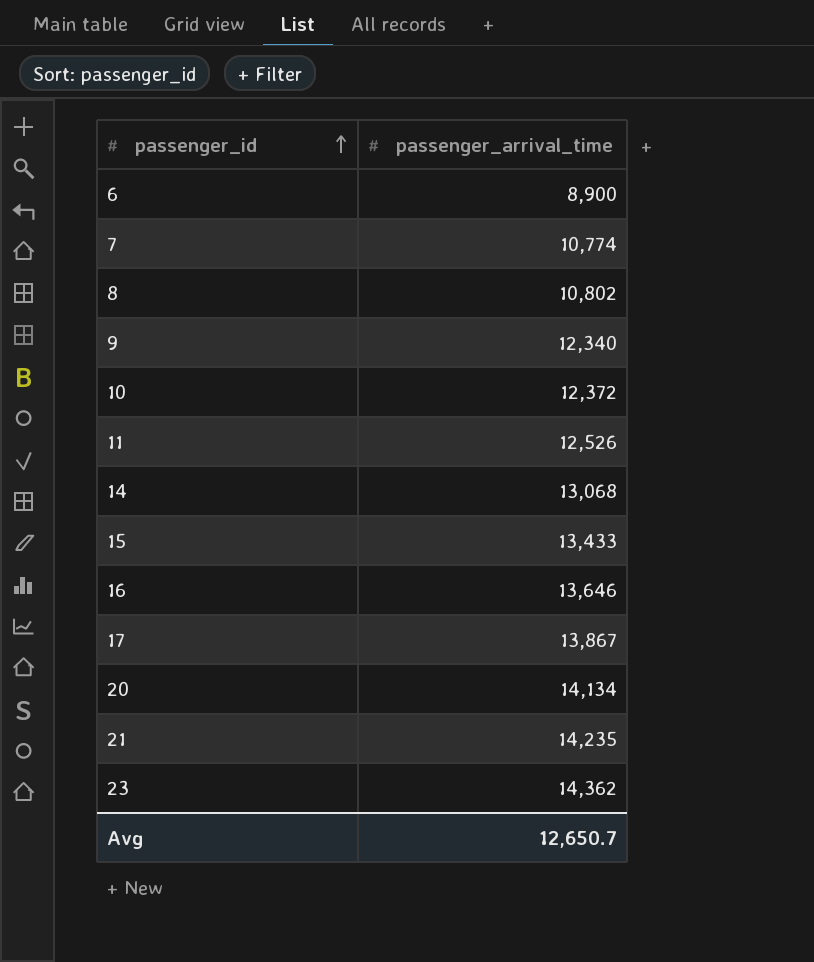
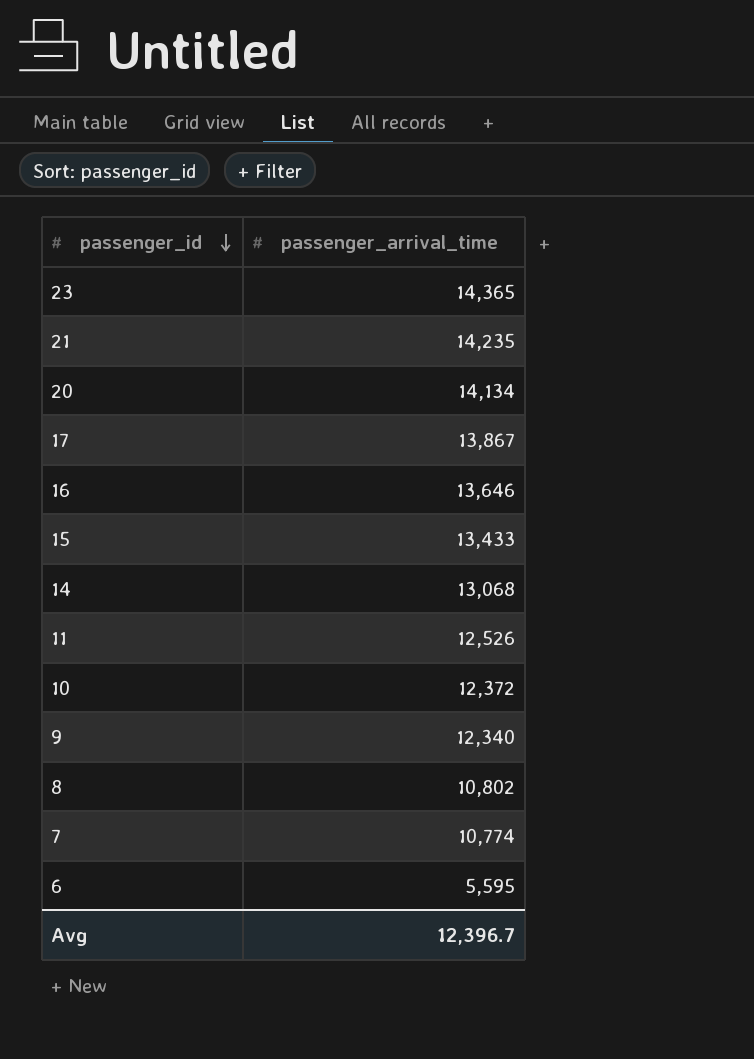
row order: passenger_id ascending -> passenger_id descending
23 | passenger_arrival_time: 14,362 -> 14,365
6 | passenger_arrival_time: 8,900 -> 5,595
Avg | passenger_arrival_time: 12,650.7 -> 12,396.7

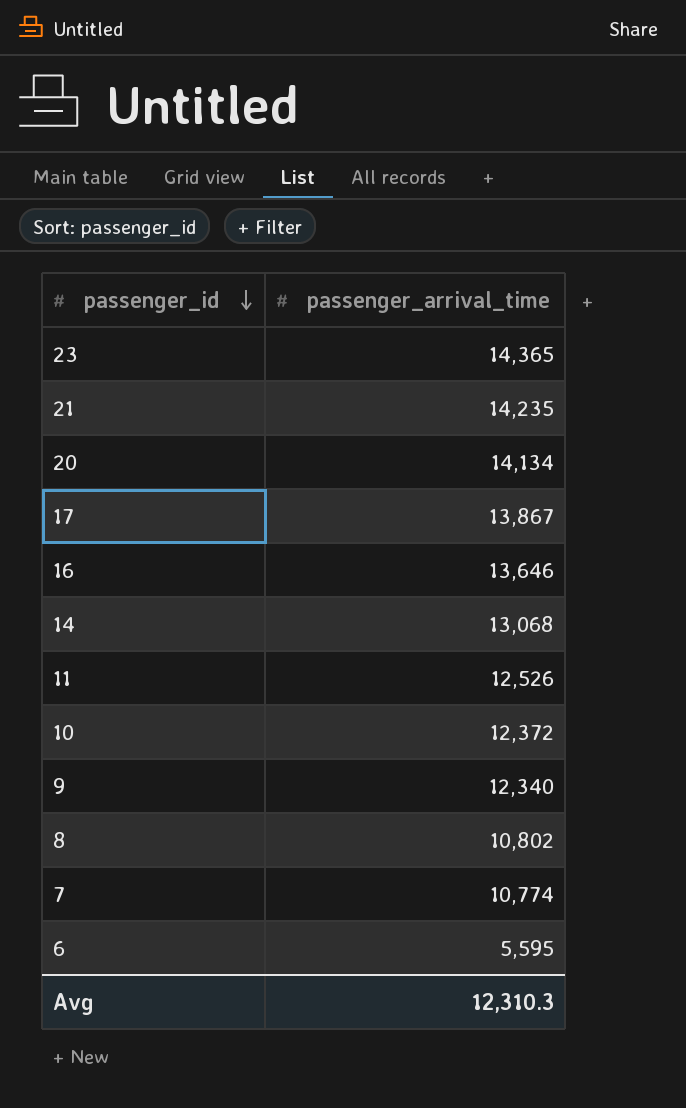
row 15: 13,433 -> none
Avg | passenger_arrival_time: 12,396.7 -> 12,310.3

